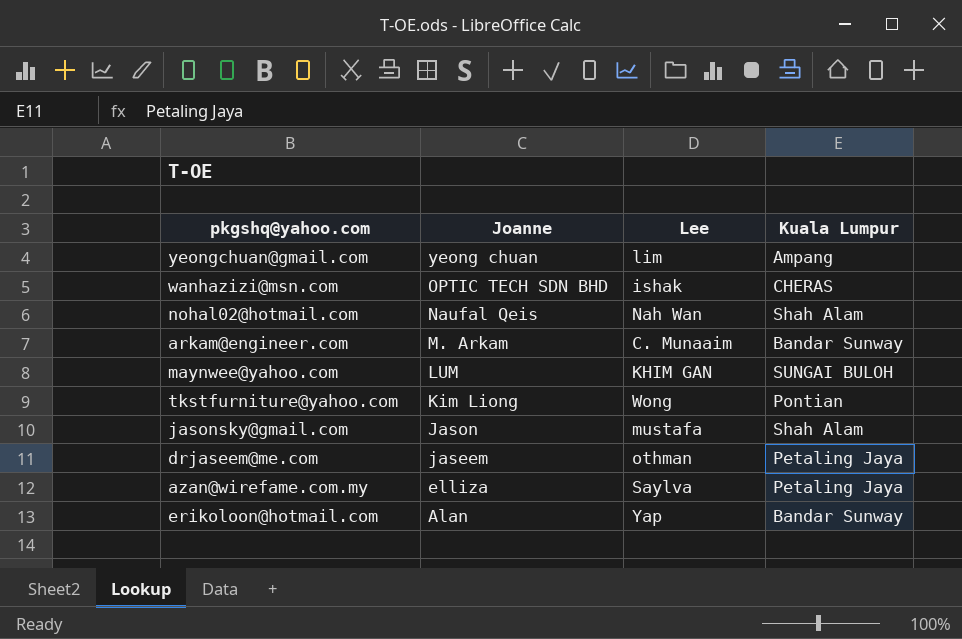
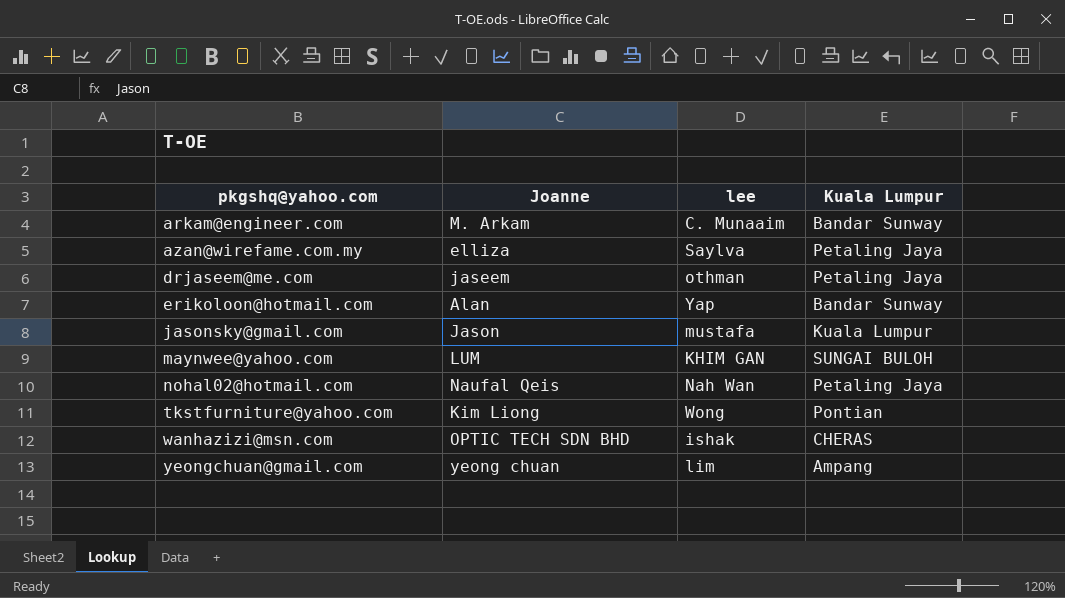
row order: Joanne descending -> pkgshq@yahoo.com ascending
column name: Lee -> lee
jasonsky@gmail.com | Kuala Lumpur: Shah Alam -> Kuala Lumpur
nohal02@hotmail.com | Kuala Lumpur: Shah Alam -> Petaling Jaya

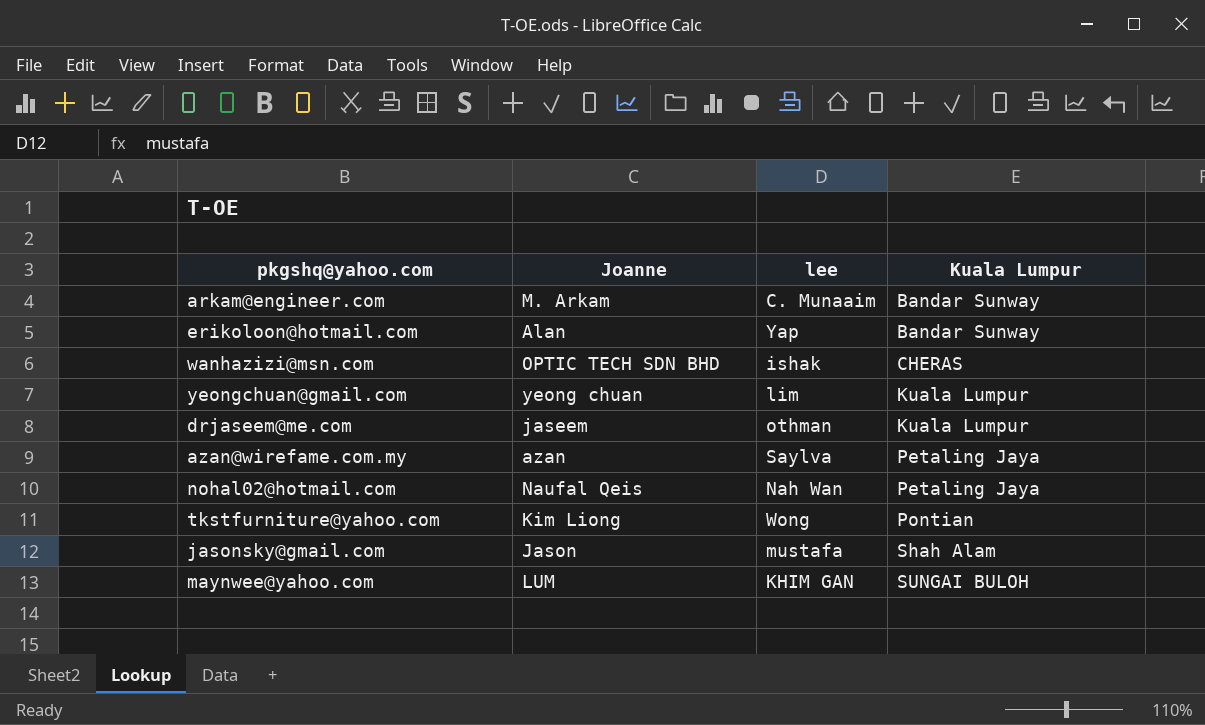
row order: pkgshq@yahoo.com ascending -> Kuala Lumpur ascending
yeongchuan@gmail.com | Kuala Lumpur: Ampang -> Kuala Lumpur
drjaseem@me.com | Kuala Lumpur: Petaling Jaya -> Kuala Lumpur
azan@wirefame.com.my | Joanne: elliza -> azan
jasonsky@gmail.com | Kuala Lumpur: Kuala Lumpur -> Shah Alam

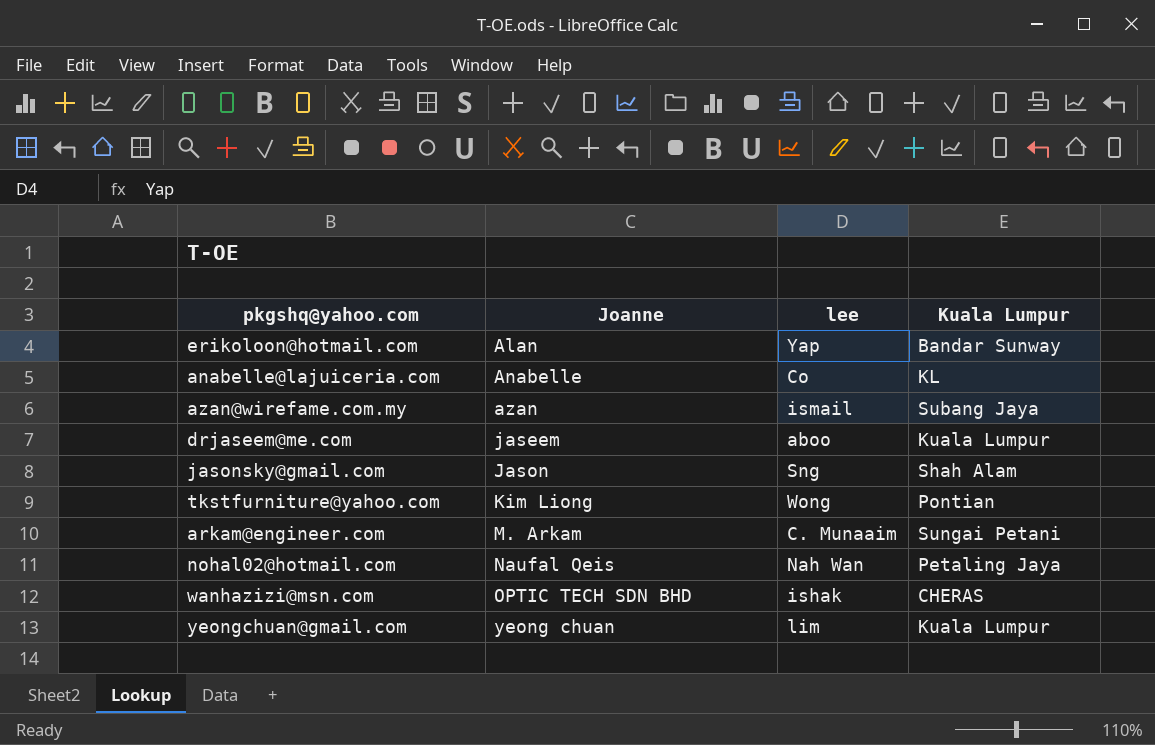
row order: Kuala Lumpur ascending -> Joanne ascending
row maynwee@yahoo.com: LUM | KHIM GAN | SUNGAI BULOH -> none
row anabelle@lajuiceria.com: none -> Anabelle | Co | KL
azan@wirefame.com.my | lee: Saylva -> ismail
azan@wirefame.com.my | Kuala Lumpur: Petaling Jaya -> Subang Jaya
drjaseem@me.com | lee: othman -> aboo
jasonsky@gmail.com | lee: mustafa -> Sng
arkam@engineer.com | Kuala Lumpur: Bandar Sunway -> Sungai Petani

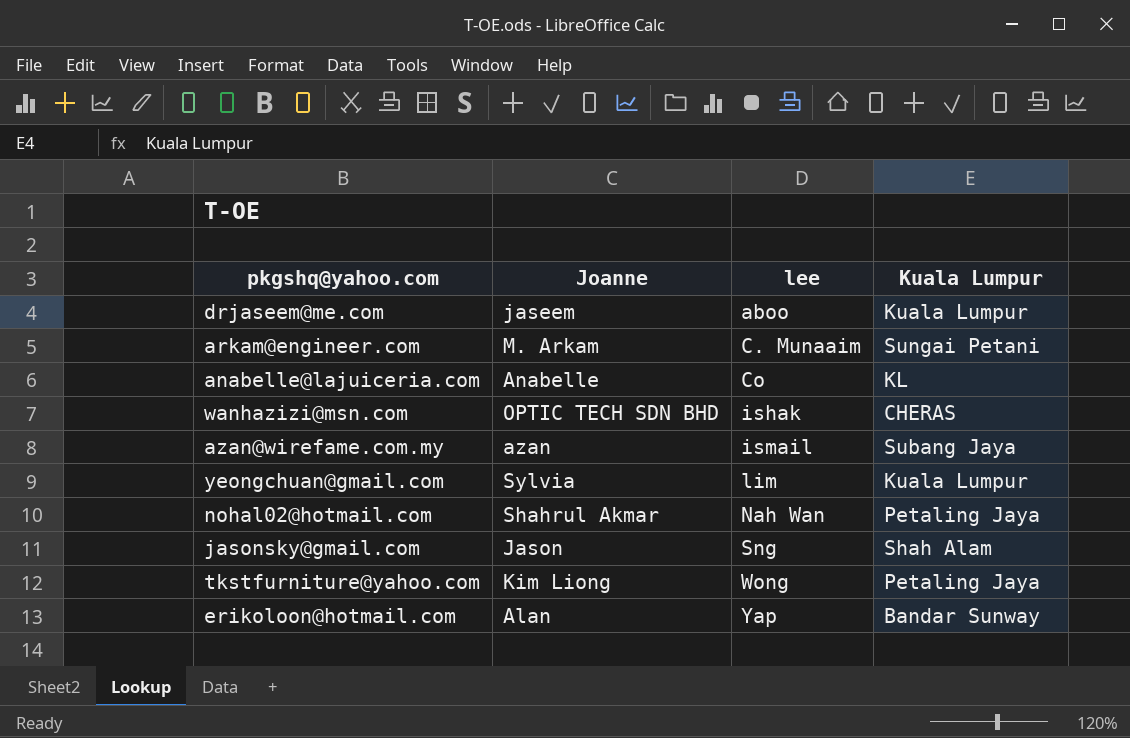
row order: Joanne ascending -> lee ascending
yeongchuan@gmail.com | Joanne: yeong chuan -> Sylvia
nohal02@hotmail.com | Joanne: Naufal Qeis -> Shahrul Akmar
tkstfurniture@yahoo.com | Kuala Lumpur: Pontian -> Petaling Jaya

